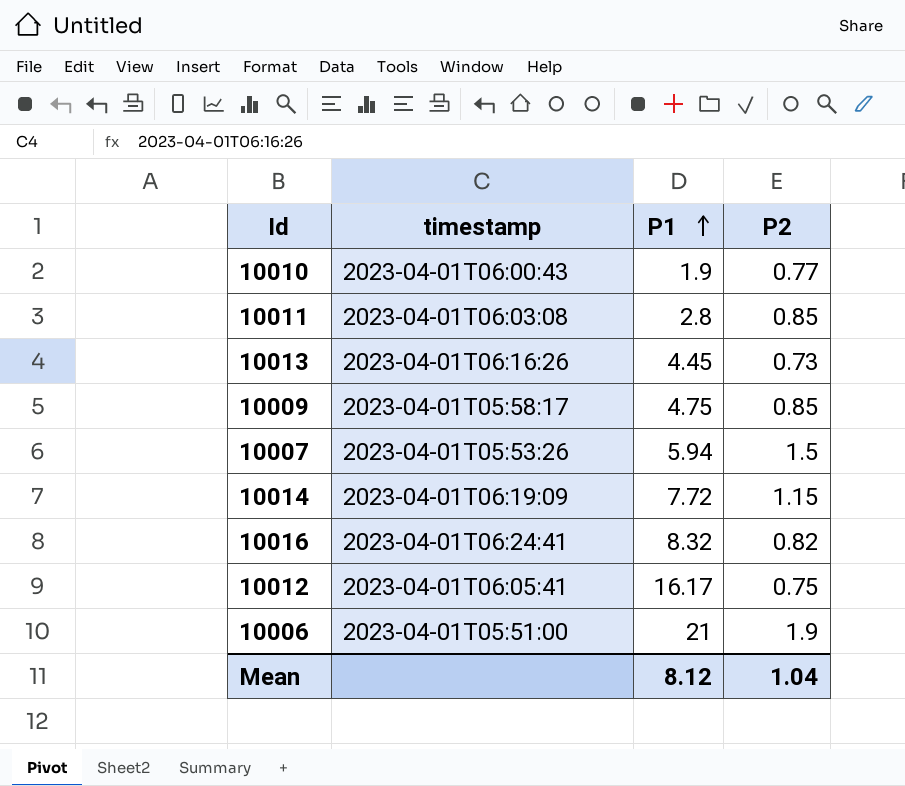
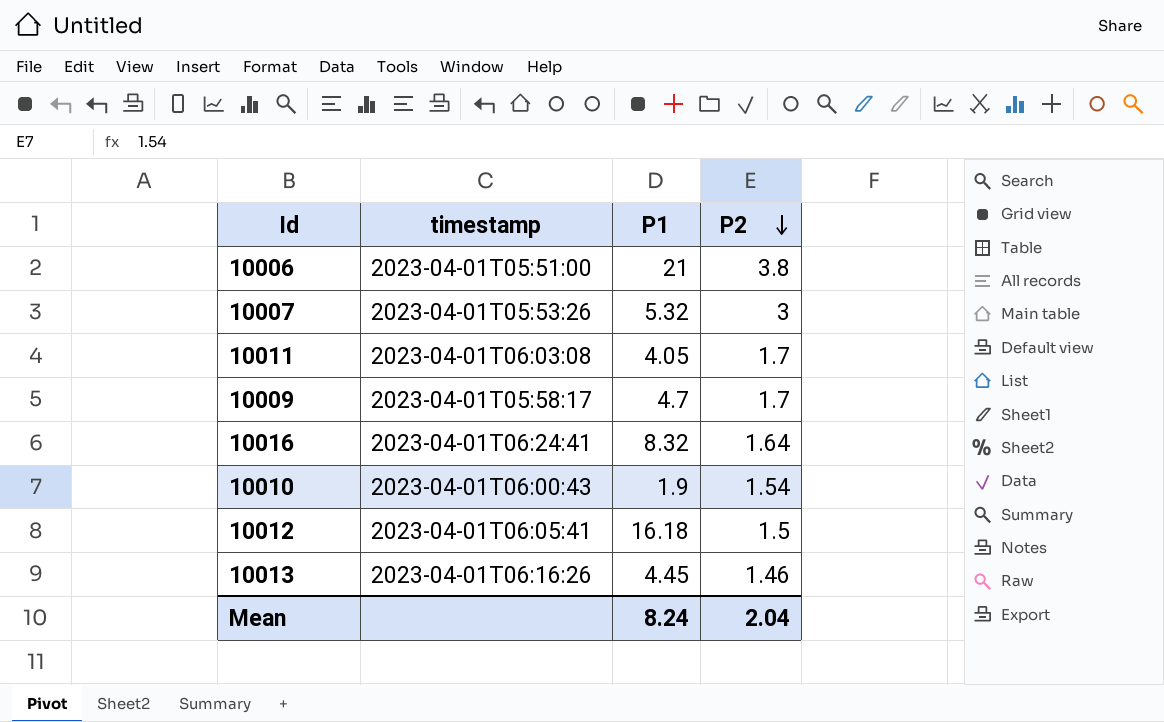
row order: P1 ascending -> P2 descending
row 10014: 2023-04-01T06:19:09 | 7.72 | 1.15 -> none
10006 | P2: 1.9 -> 3.8
10007 | P1: 5.94 -> 5.32
10007 | P2: 1.5 -> 3
10011 | P1: 2.8 -> 4.05
10011 | P2: 0.85 -> 1.7
10009 | P1: 4.75 -> 4.7
10009 | P2: 0.85 -> 1.7
10016 | P2: 0.82 -> 1.64
10010 | P2: 0.77 -> 1.54
10012 | P1: 16.17 -> 16.18
10012 | P2: 0.75 -> 1.5
10013 | P2: 0.73 -> 1.46
Mean | P1: 8.12 -> 8.24
Mean | P2: 1.04 -> 2.04

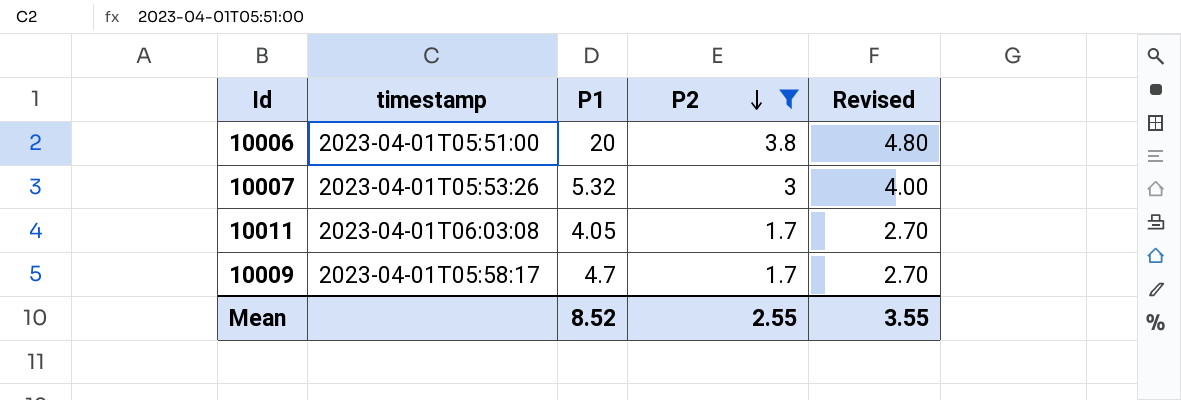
filter: none -> P2 >= 1.7
column Revised | formula: none -> [P2] + 1
10006 | P1: 21 -> 20
Mean | P1: 8.24 -> 8.52
Mean | P2: 2.04 -> 2.55

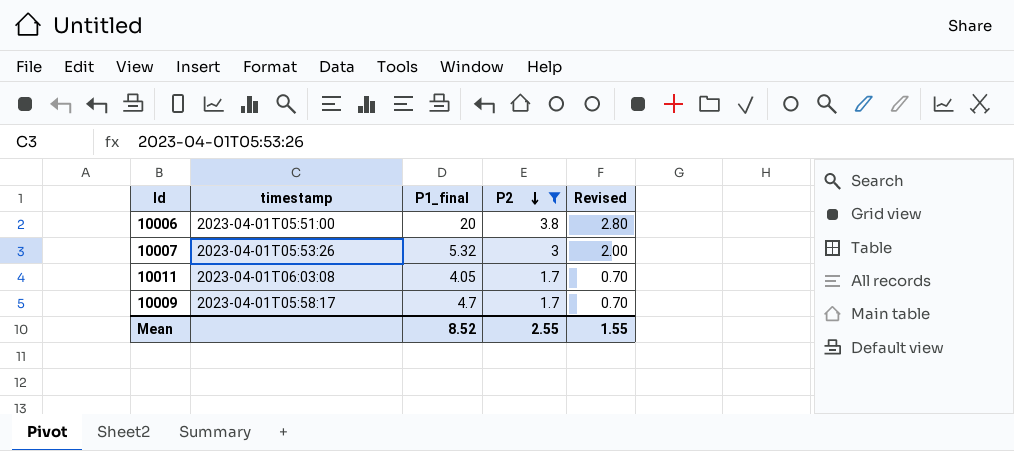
column name: P1 -> P1_final
column Revised | formula: [P2] + 1 -> [P2] - 1
Mean | Revised: 3.55 -> 1.55

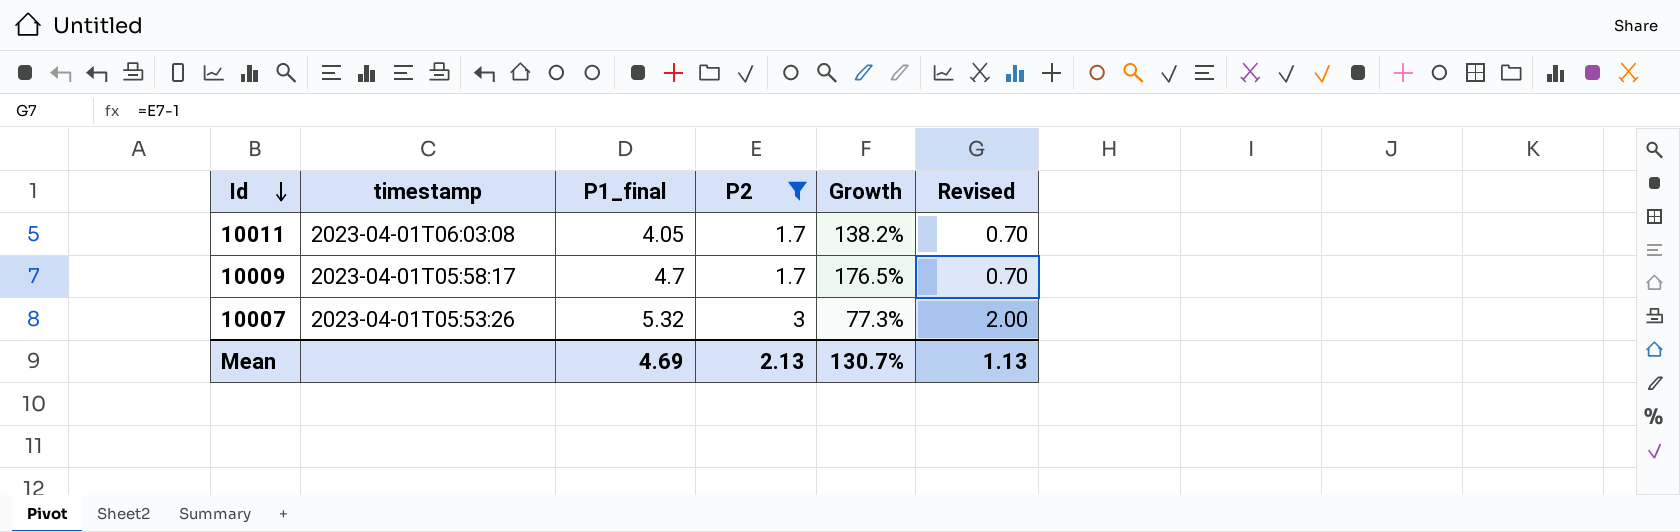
row order: P2 descending -> Id descending
column Growth | formula: none -> ([P1_final] - [P2]) / [P2]
row 10006: 2023-04-01T05:51:00 | 20 | 3.8 | 2.80 -> none
Mean | P1_final: 8.52 -> 4.69
Mean | P2: 2.55 -> 2.13
Mean | Revised: 1.55 -> 1.13

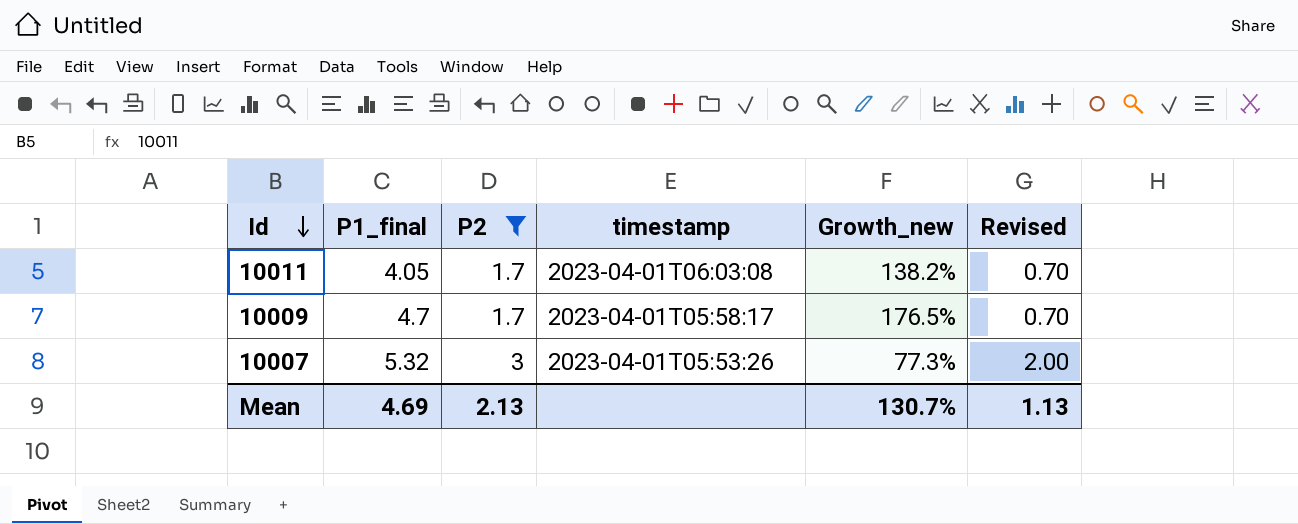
column timestamp | position: 2 -> 4
column name: Growth -> Growth_new

